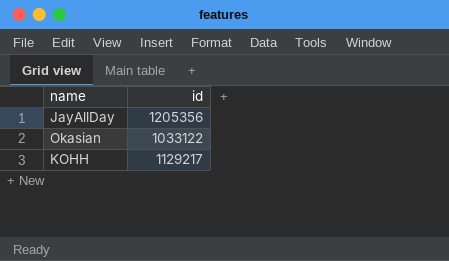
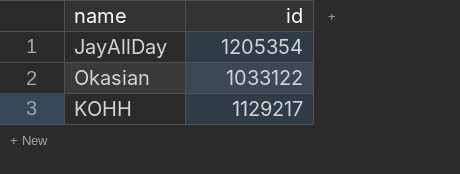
JayAllDay | id: 1205356 -> 1205354

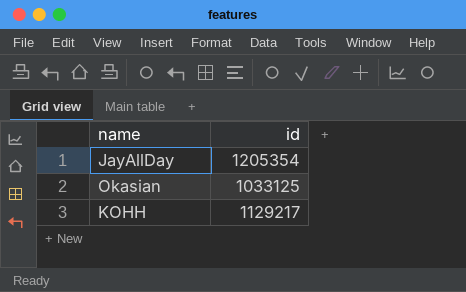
Okasian | id: 1033122 -> 1033125

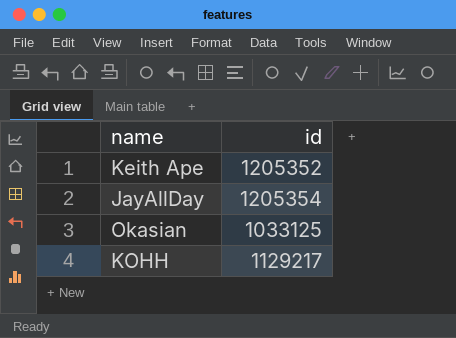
row Keith Ape: none -> 1205352

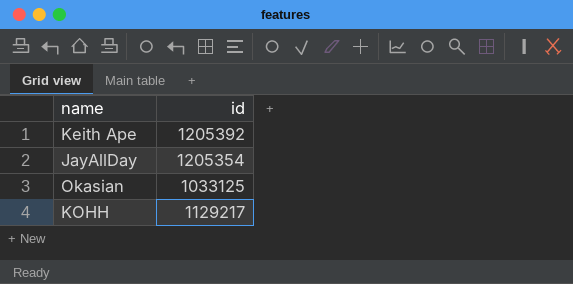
Keith Ape | id: 1205352 -> 1205392

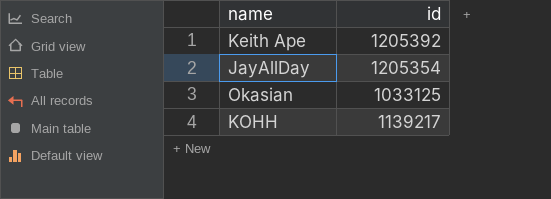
KOHH | id: 1129217 -> 1139217

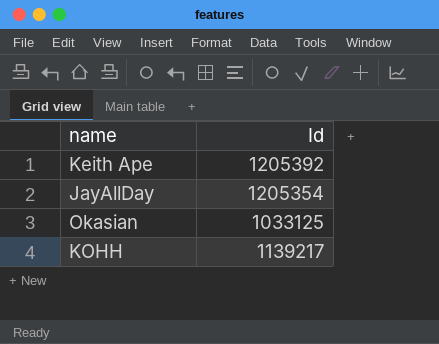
column name: id -> Id

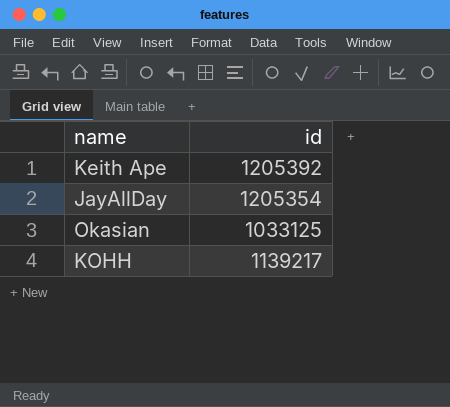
column name: Id -> id

